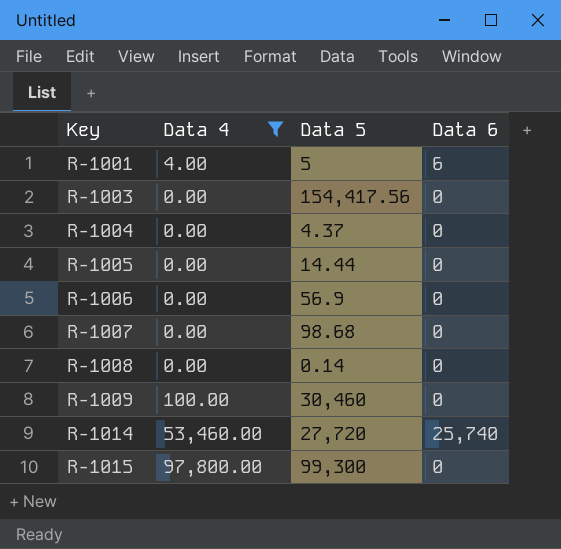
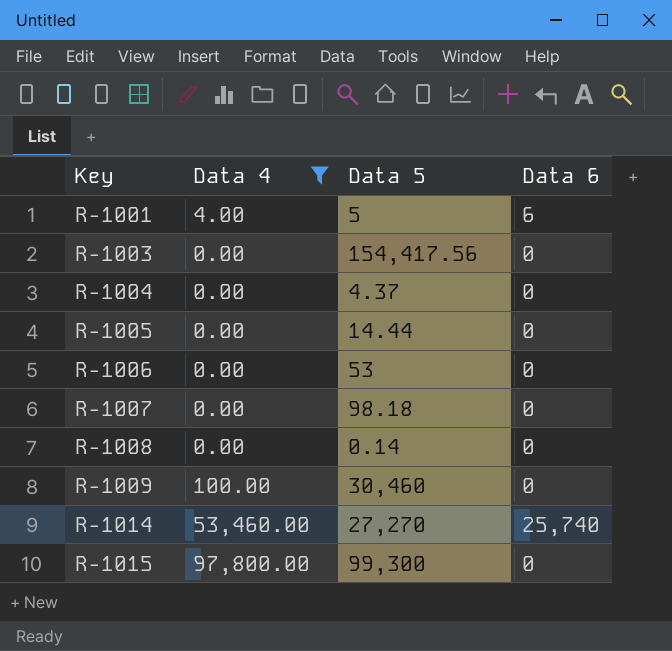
R-1006 | Data 5: 56.9 -> 53
R-1007 | Data 5: 98.68 -> 98.18
R-1014 | Data 5: 27,720 -> 27,270

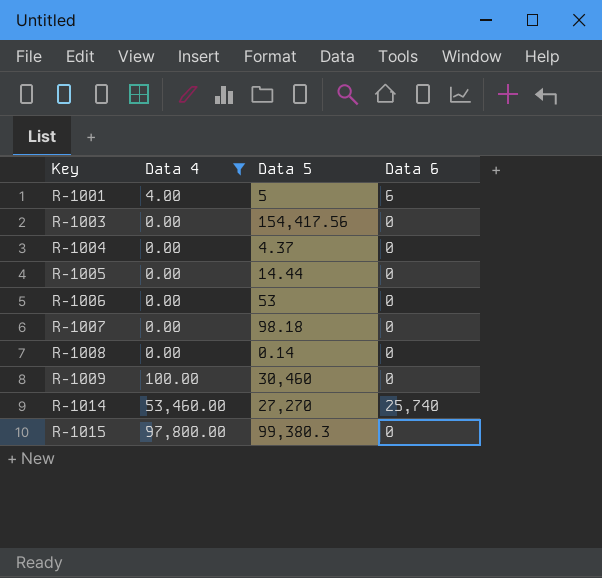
R-1015 | Data 5: 99,300 -> 99,380.3

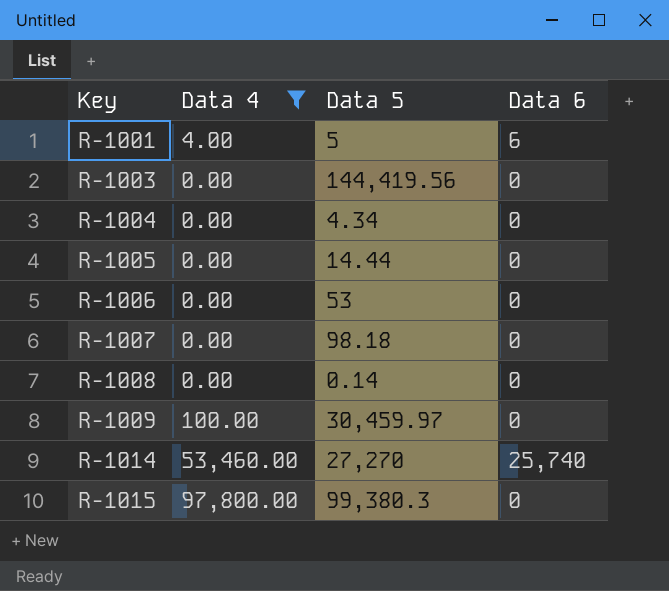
R-1003 | Data 5: 154,417.56 -> 144,419.56
R-1004 | Data 5: 4.37 -> 4.34
R-1009 | Data 5: 30,460 -> 30,459.97

